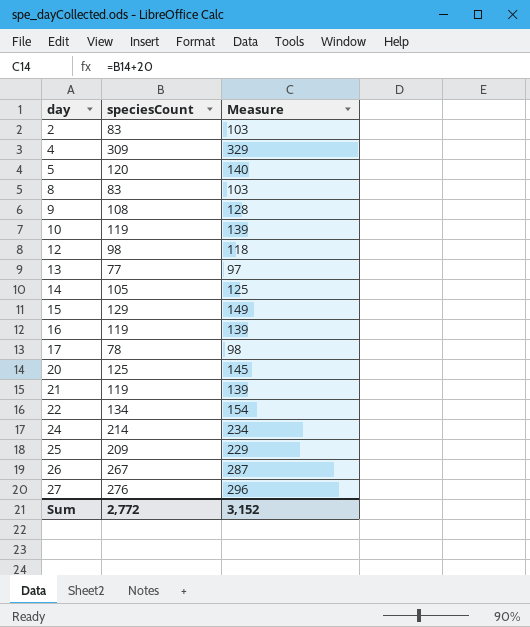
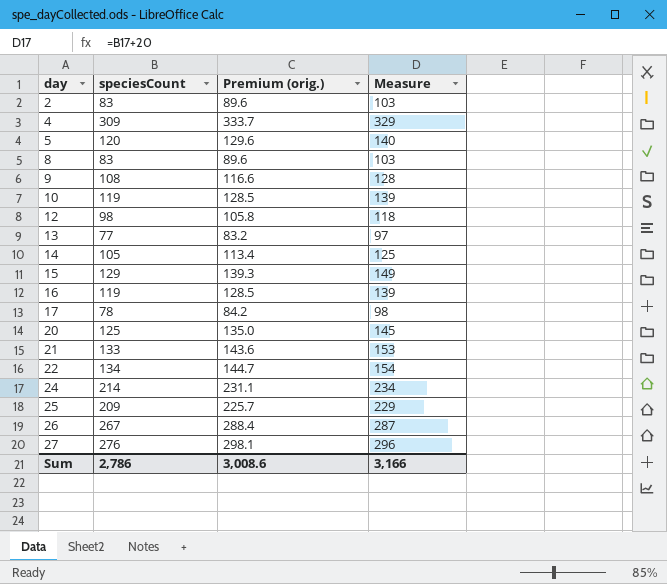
column Premium (orig.) | formula: none -> [speciesCount] * 1.08
21 | speciesCount: 119 -> 133
21 | Measure: 139 -> 153
Sum | speciesCount: 2,772 -> 2,786
Sum | Measure: 3,152 -> 3,166

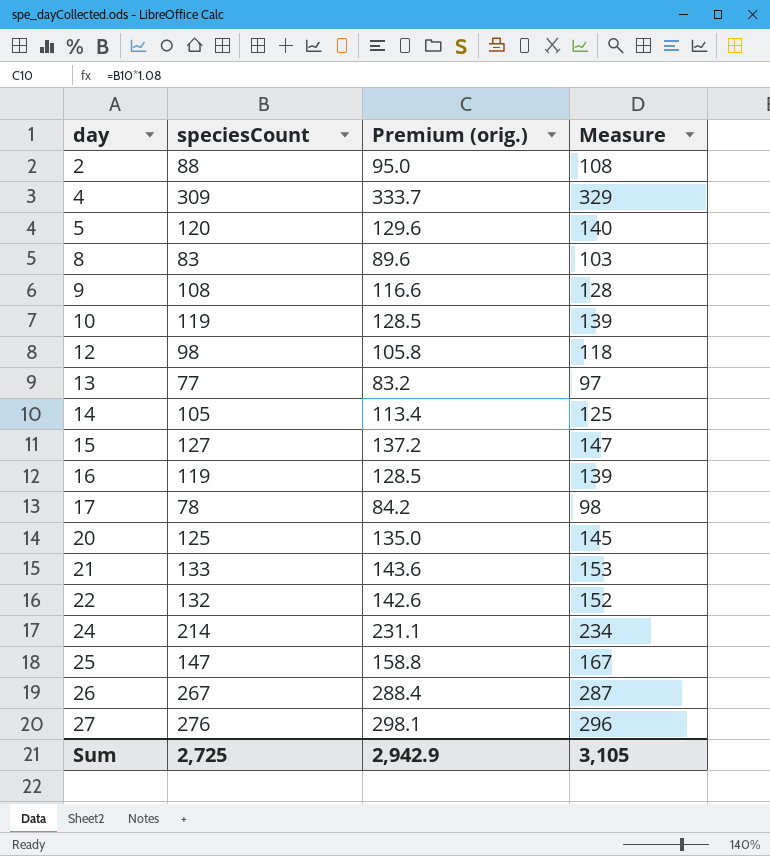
2 | speciesCount: 83 -> 88
2 | Premium (orig.): 89.6 -> 95.0
2 | Measure: 103 -> 108
15 | speciesCount: 129 -> 127
15 | Premium (orig.): 139.3 -> 137.2
15 | Measure: 149 -> 147
22 | speciesCount: 134 -> 132
22 | Premium (orig.): 144.7 -> 142.6
22 | Measure: 154 -> 152
25 | speciesCount: 209 -> 147
25 | Premium (orig.): 225.7 -> 158.8
25 | Measure: 229 -> 167
Sum | speciesCount: 2,786 -> 2,725
Sum | Premium (orig.): 3,008.6 -> 2,942.9
Sum | Measure: 3,166 -> 3,105

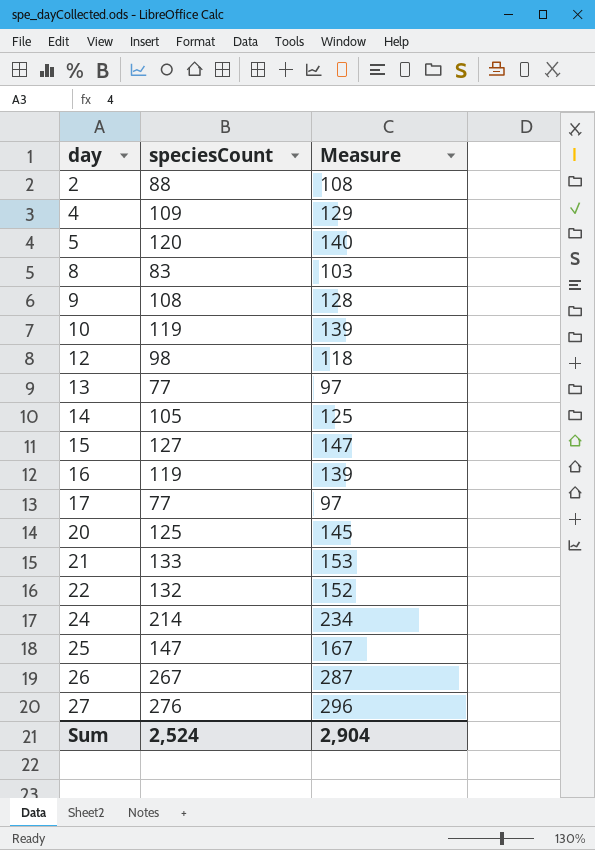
column Premium (orig.) | formula: [speciesCount] * 1.08 -> none
4 | speciesCount: 309 -> 109
4 | Measure: 329 -> 129
17 | speciesCount: 78 -> 77
17 | Measure: 98 -> 97
Sum | speciesCount: 2,725 -> 2,524
Sum | Measure: 3,105 -> 2,904

